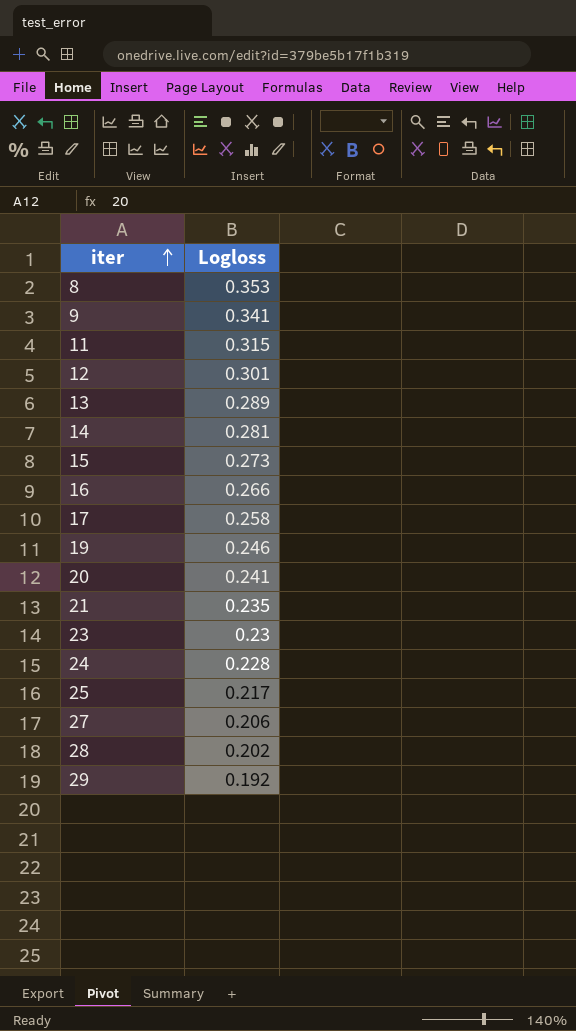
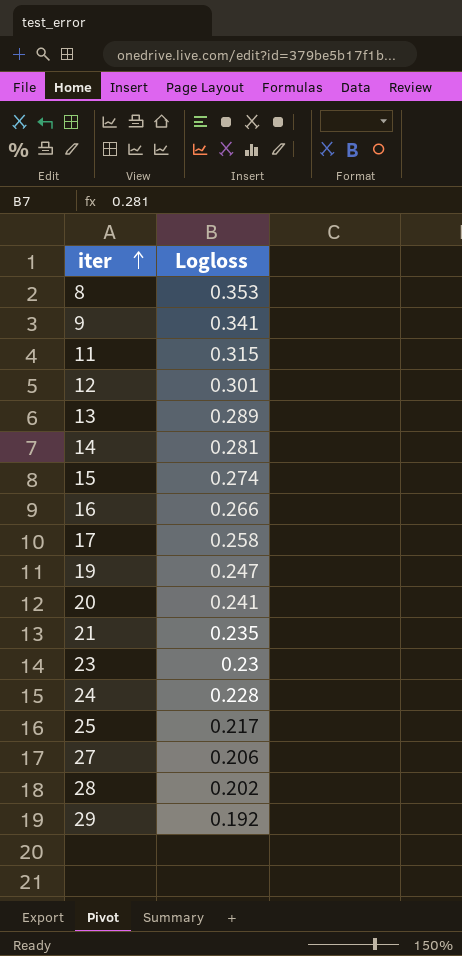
15 | Logloss: 0.273 -> 0.274
19 | Logloss: 0.246 -> 0.247

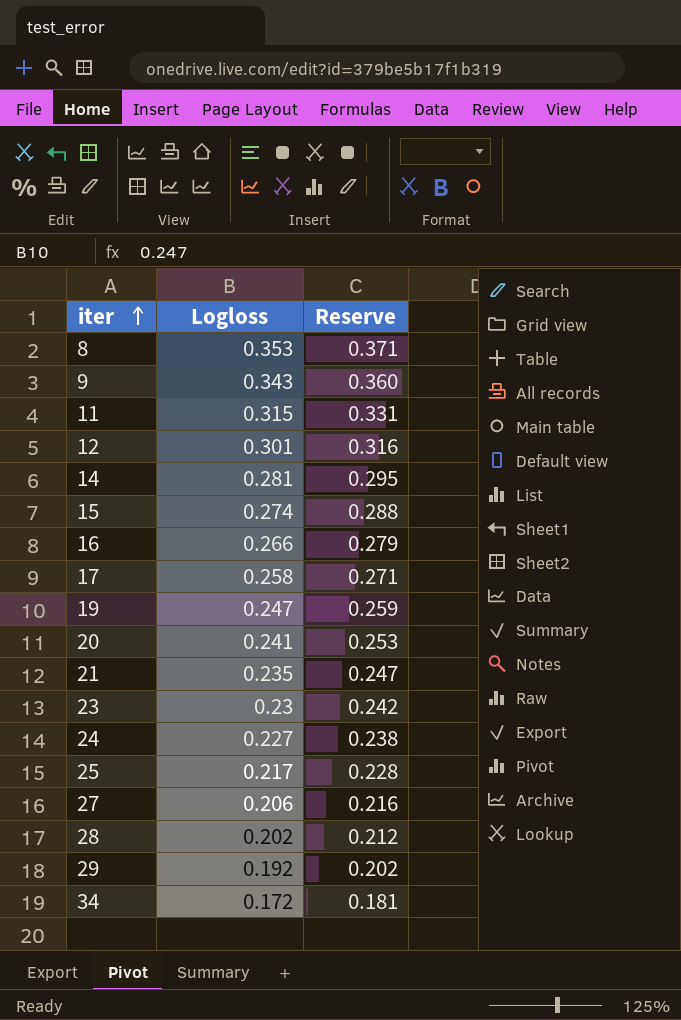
column Reserve | formula: none -> [Logloss] * 1.05
row 13: 0.289 -> none
9 | Logloss: 0.341 -> 0.343
24 | Logloss: 0.228 -> 0.227
row 34: none -> 0.172 | 0.181

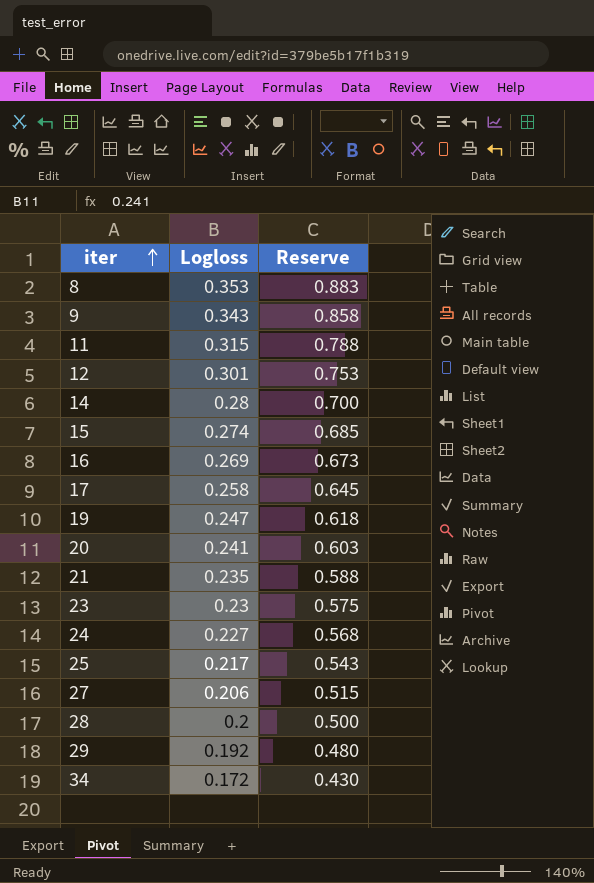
column Reserve | formula: [Logloss] * 1.05 -> [Logloss] * 2.5
14 | Logloss: 0.281 -> 0.28
16 | Logloss: 0.266 -> 0.269
28 | Logloss: 0.202 -> 0.2

